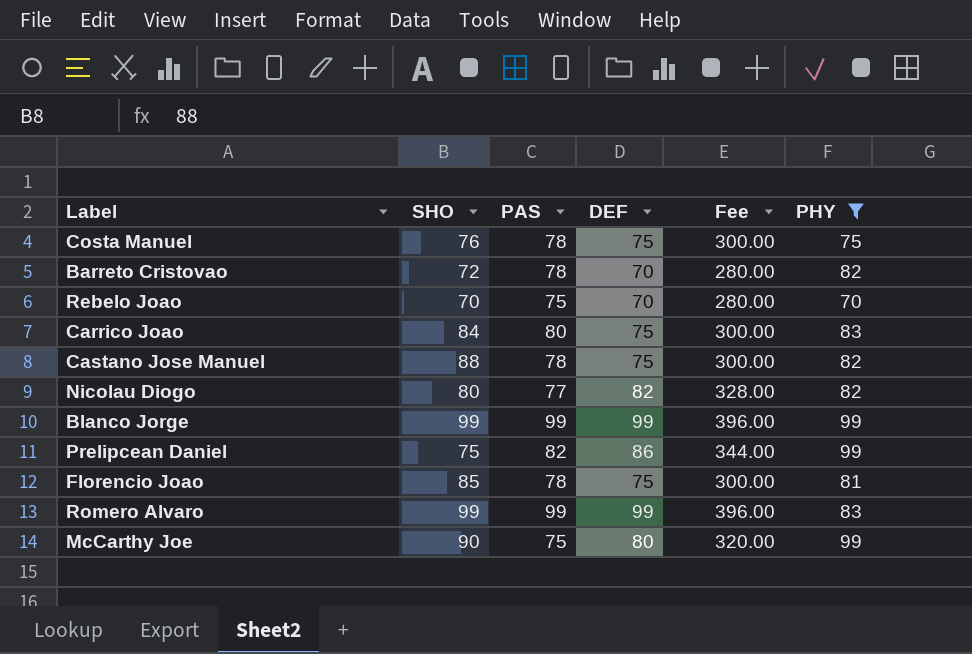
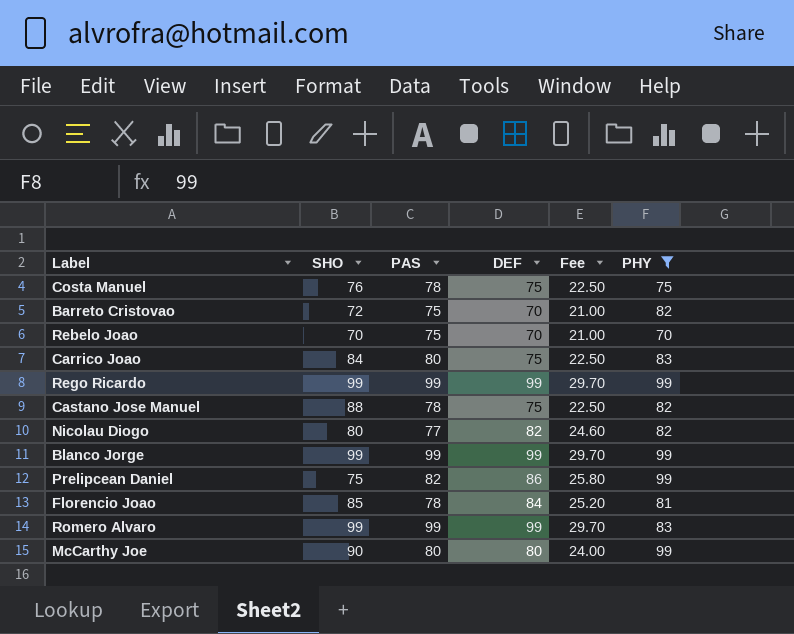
column Fee | formula: [DEF] * 4 -> [DEF] * 0.3
Barreto Cristovao | PAS: 78 -> 75
row Rego Ricardo: none -> 99 | 99 | 99 | 29.70 | 99
Florencio Joao | DEF: 75 -> 84
McCarthy Joe | PAS: 75 -> 80

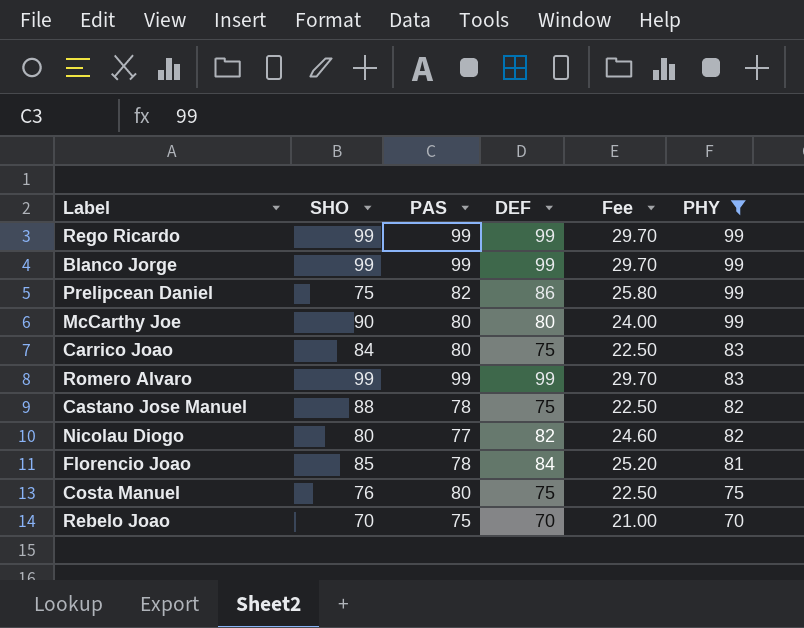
row order: none -> PHY descending
row Barreto Cristovao: 72 | 75 | 70 | 21.00 | 82 -> none
Costa Manuel | PAS: 78 -> 80

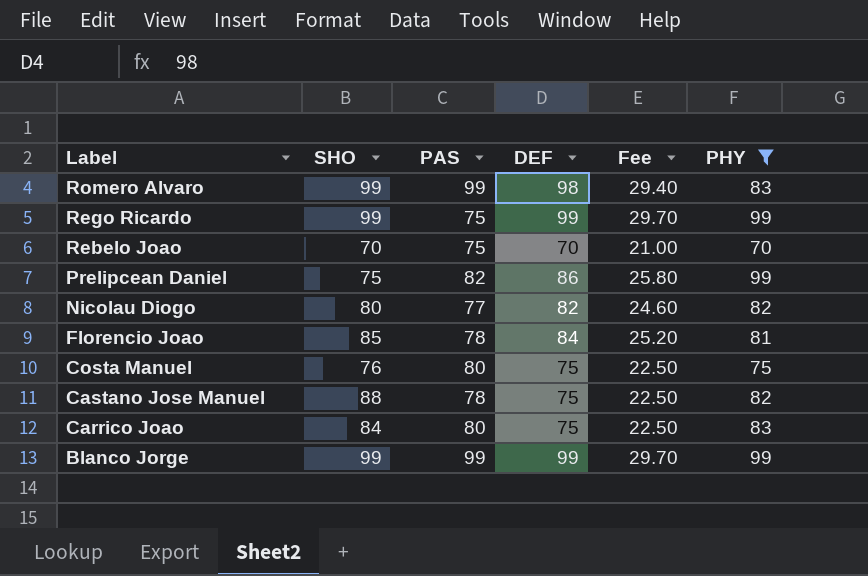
row order: PHY descending -> Label descending
row McCarthy Joe: 90 | 80 | 80 | 24.00 | 99 -> none
Romero Alvaro | DEF: 99 -> 98
Romero Alvaro | Fee: 29.70 -> 29.40
Rego Ricardo | PAS: 99 -> 75

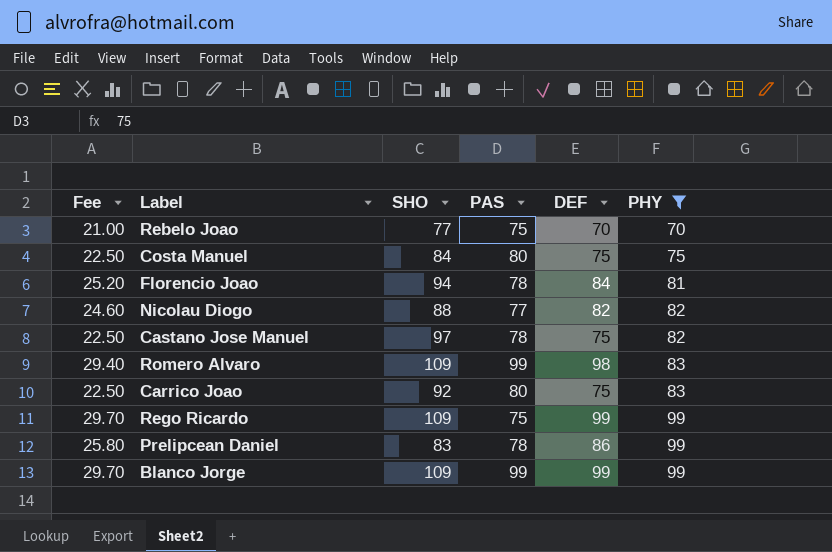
row order: Label descending -> PHY ascending
column Fee | position: 5 -> 1
Rebelo Joao | SHO: 70 -> 77
Costa Manuel | SHO: 76 -> 84
Florencio Joao | SHO: 85 -> 94
Nicolau Diogo | SHO: 80 -> 88
Castano Jose Manuel | SHO: 88 -> 97
Romero Alvaro | SHO: 99 -> 109
Carrico Joao | SHO: 84 -> 92
Rego Ricardo | SHO: 99 -> 109
Prelipcean Daniel | SHO: 75 -> 83
Prelipcean Daniel | PAS: 82 -> 78
Blanco Jorge | SHO: 99 -> 109

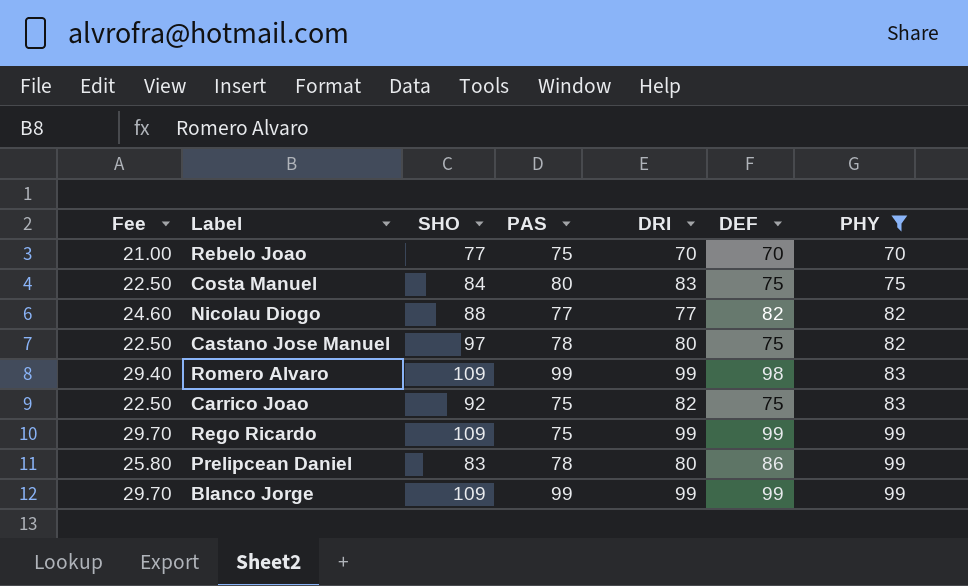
column DRI | position: none -> 5
row Florencio Joao: 25.20 | 94 | 78 | 84 | 81 -> none
Carrico Joao | PAS: 80 -> 75

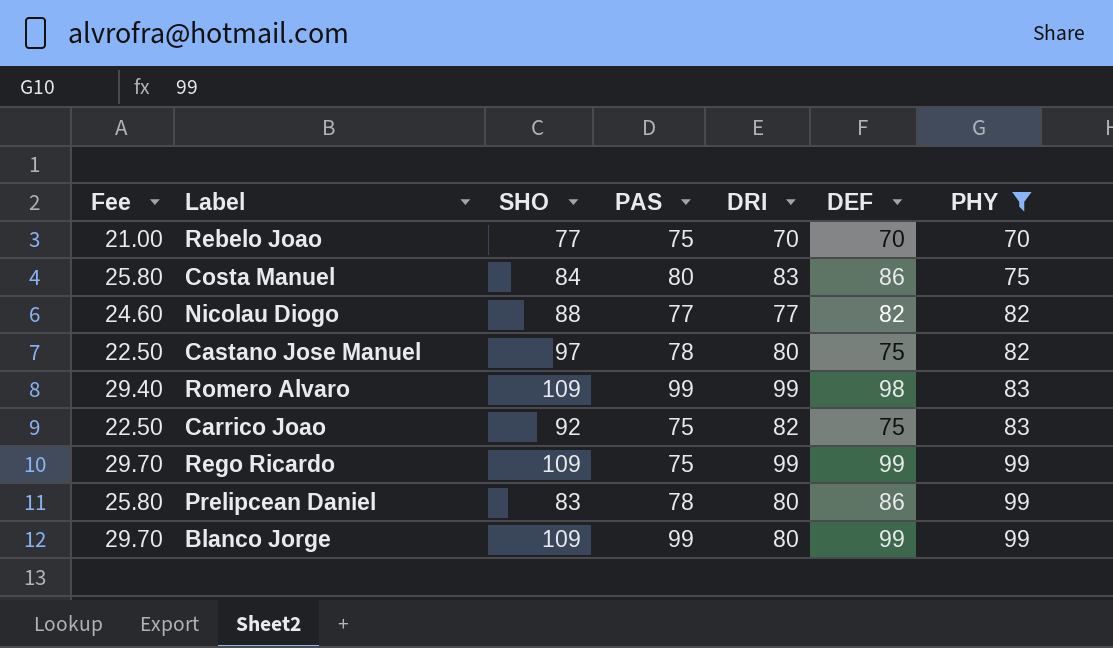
Costa Manuel | Fee: 22.50 -> 25.80
Costa Manuel | DEF: 75 -> 86
Blanco Jorge | DRI: 99 -> 80

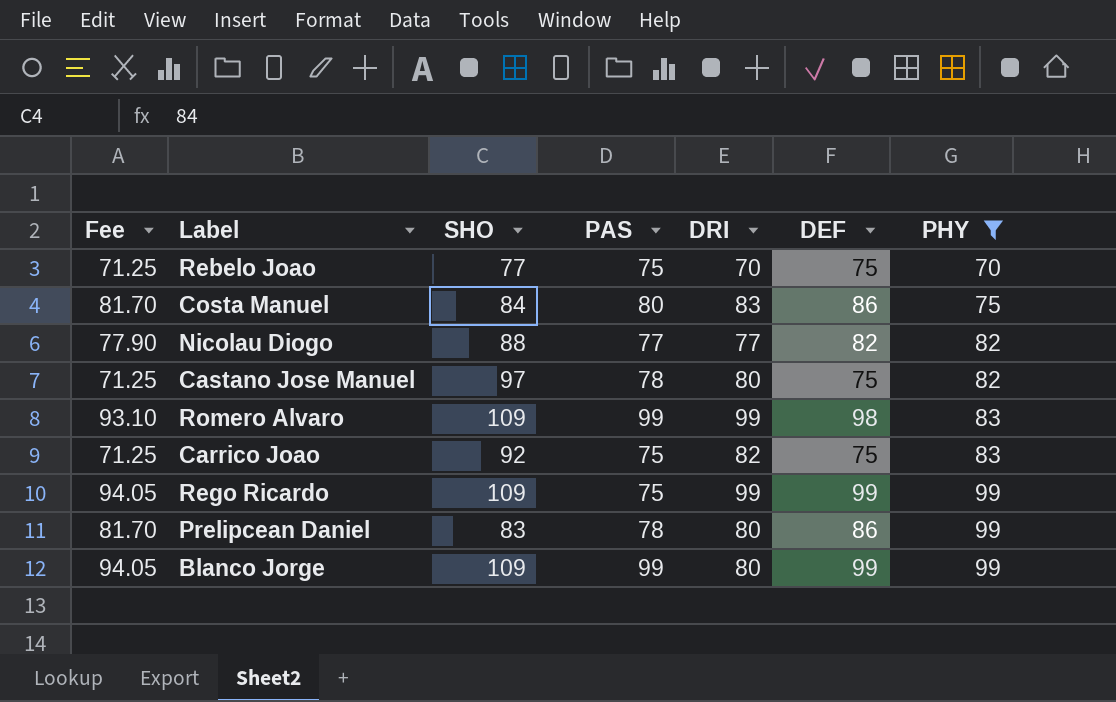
column Fee | formula: [DEF] * 0.3 -> [DEF] * 0.95
Rebelo Joao | DEF: 70 -> 75

